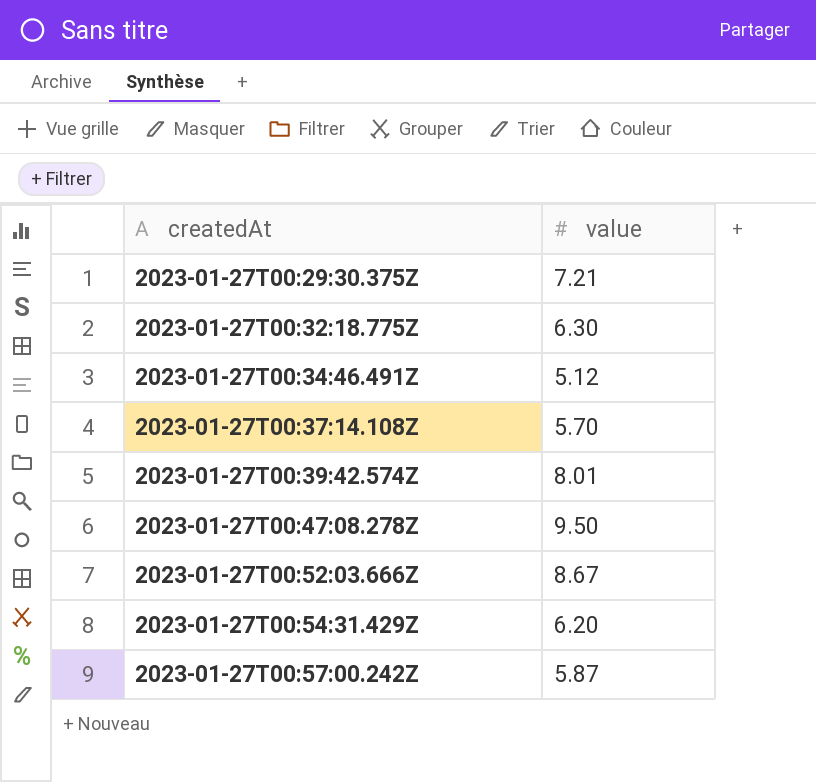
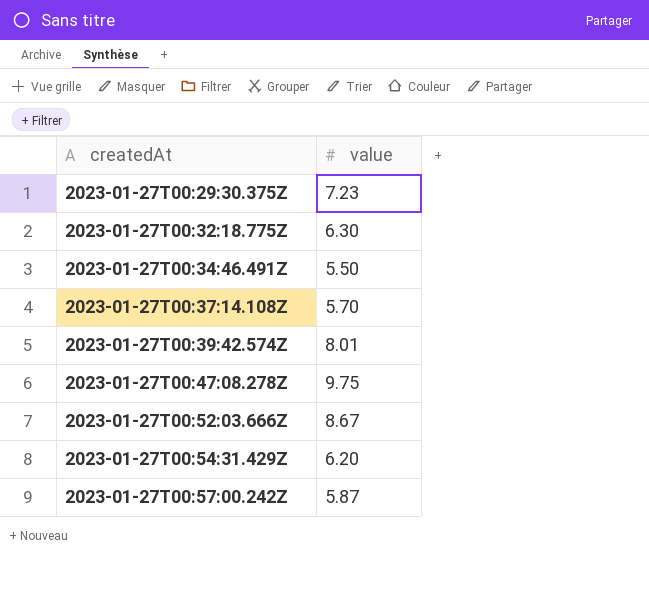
2023-01-27T00:29:30.375Z | value: 7.21 -> 7.23
2023-01-27T00:34:46.491Z | value: 5.12 -> 5.50
2023-01-27T00:47:08.278Z | value: 9.50 -> 9.75

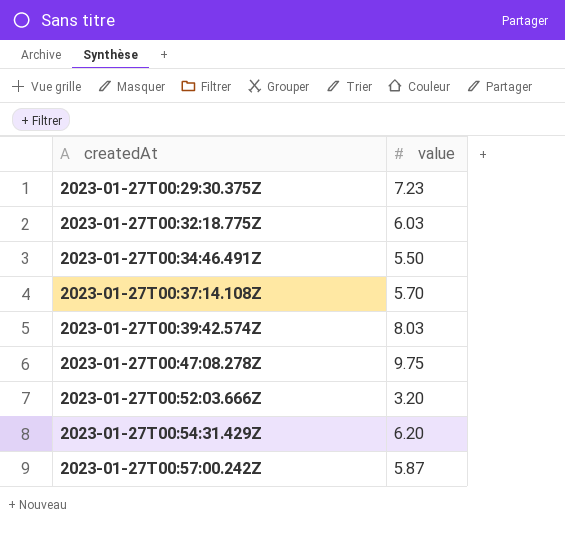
2023-01-27T00:32:18.775Z | value: 6.30 -> 6.03
2023-01-27T00:39:42.574Z | value: 8.01 -> 8.03
2023-01-27T00:52:03.666Z | value: 8.67 -> 3.20

